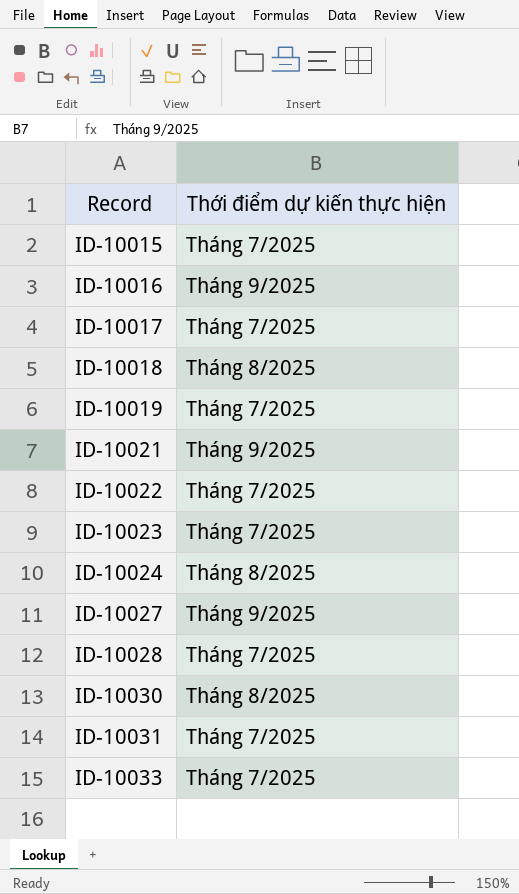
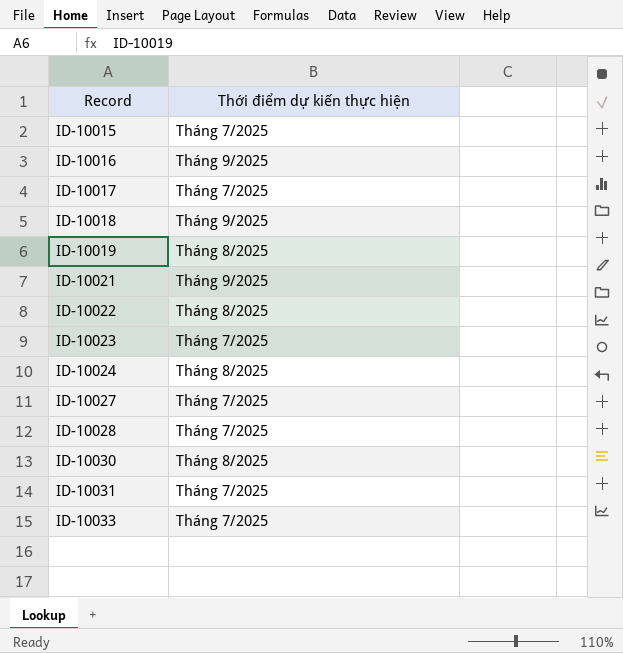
ID-10018 | Thời điểm dự kiến thực hiện: Tháng 8/2025 -> Tháng 9/2025
ID-10019 | Thời điểm dự kiến thực hiện: Tháng 7/2025 -> Tháng 8/2025
ID-10022 | Thời điểm dự kiến thực hiện: Tháng 7/2025 -> Tháng 8/2025
ID-10027 | Thời điểm dự kiến thực hiện: Tháng 9/2025 -> Tháng 7/2025

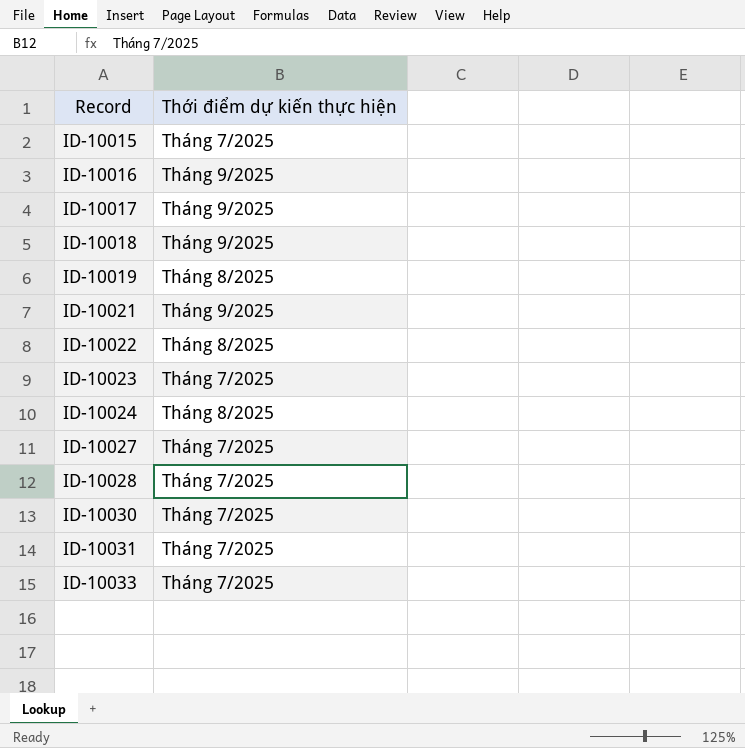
ID-10017 | Thời điểm dự kiến thực hiện: Tháng 7/2025 -> Tháng 9/2025
ID-10030 | Thời điểm dự kiến thực hiện: Tháng 8/2025 -> Tháng 7/2025

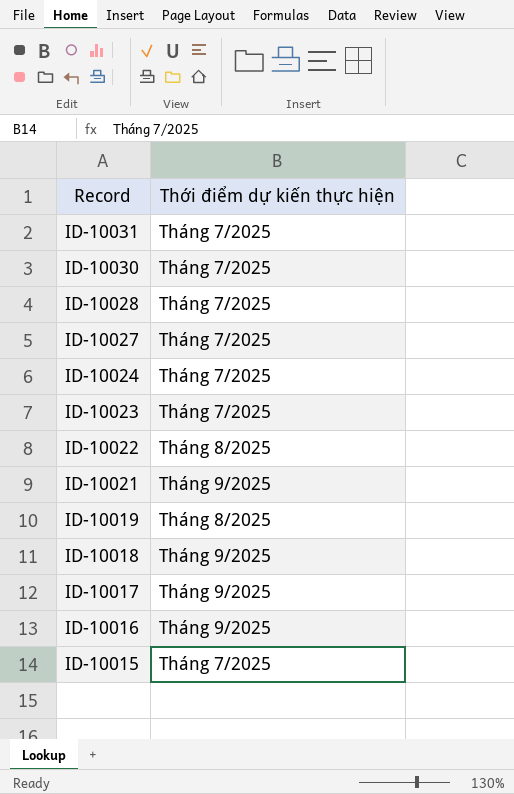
row order: Record ascending -> Record descending
row ID-10033: Tháng 7/2025 -> none
ID-10024 | Thời điểm dự kiến thực hiện: Tháng 8/2025 -> Tháng 7/2025

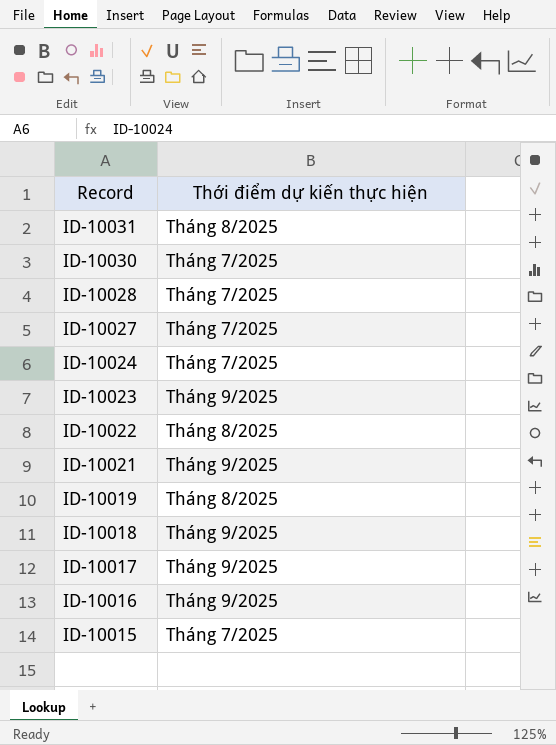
ID-10031 | Thời điểm dự kiến thực hiện: Tháng 7/2025 -> Tháng 8/2025
ID-10023 | Thời điểm dự kiến thực hiện: Tháng 7/2025 -> Tháng 9/2025

